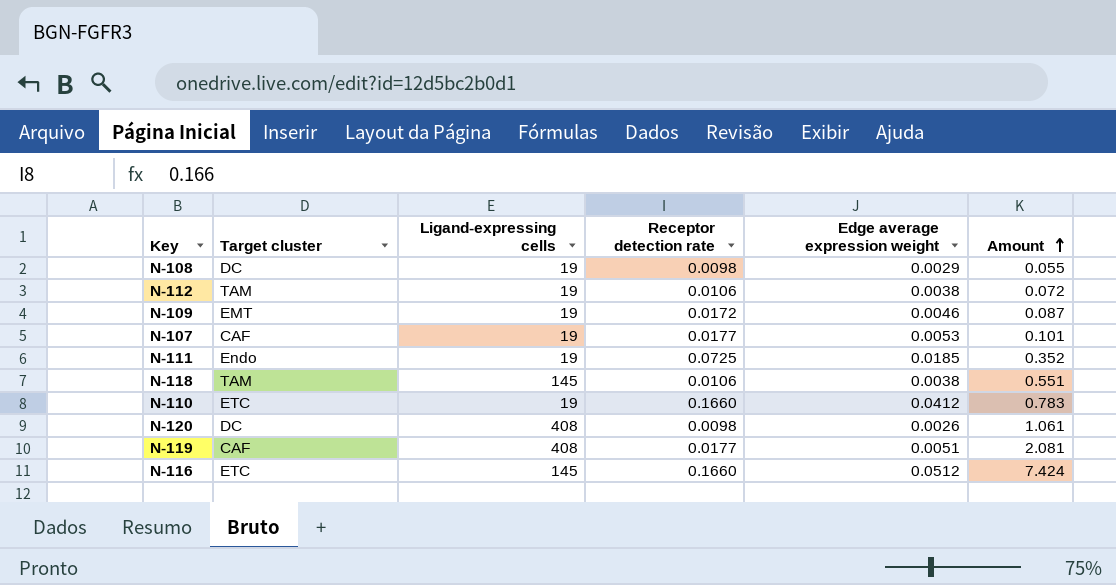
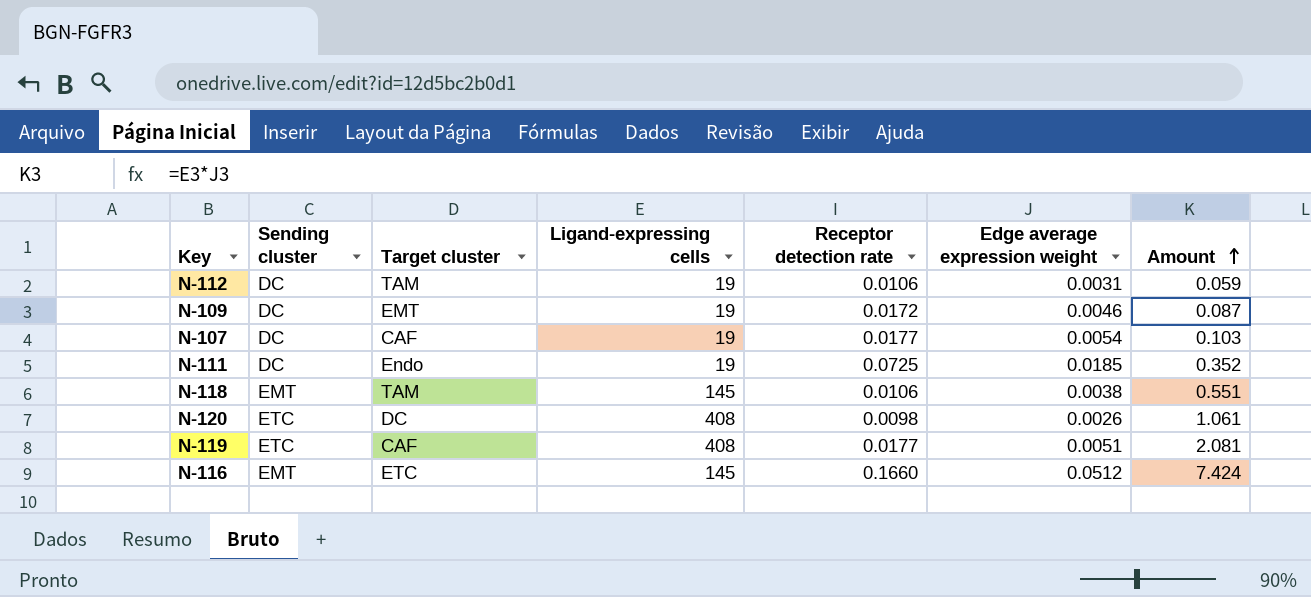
column Sending cluster | position: none -> 2
row N-108: DC | 19 | 0.0098 | 0.0029 | 0.055 -> none
row N-110: ETC | 19 | 0.1660 | 0.0412 | 0.783 -> none
N-112 | Edge average expression weight: 0.0038 -> 0.0031
N-112 | Amount: 0.072 -> 0.059
N-107 | Edge average expression weight: 0.0053 -> 0.0054
N-107 | Amount: 0.101 -> 0.103

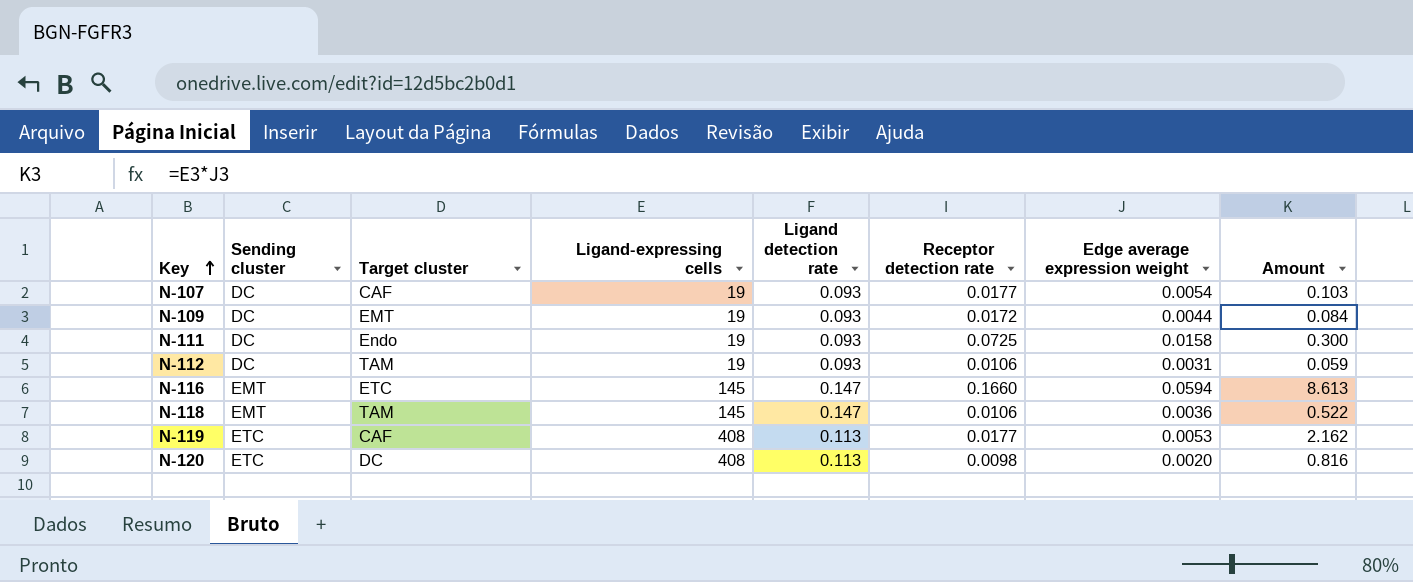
row order: Amount ascending -> Key ascending
column Ligand detection rate | position: none -> 5
N-109 | Edge average expression weight: 0.0046 -> 0.0044
N-109 | Amount: 0.087 -> 0.084
N-111 | Edge average expression weight: 0.0185 -> 0.0158
N-111 | Amount: 0.352 -> 0.300
N-116 | Edge average expression weight: 0.0512 -> 0.0594
N-116 | Amount: 7.424 -> 8.613
N-118 | Edge average expression weight: 0.0038 -> 0.0036
N-118 | Amount: 0.551 -> 0.522
N-119 | Edge average expression weight: 0.0051 -> 0.0053
N-119 | Amount: 2.081 -> 2.162
N-120 | Edge average expression weight: 0.0026 -> 0.0020
N-120 | Amount: 1.061 -> 0.816

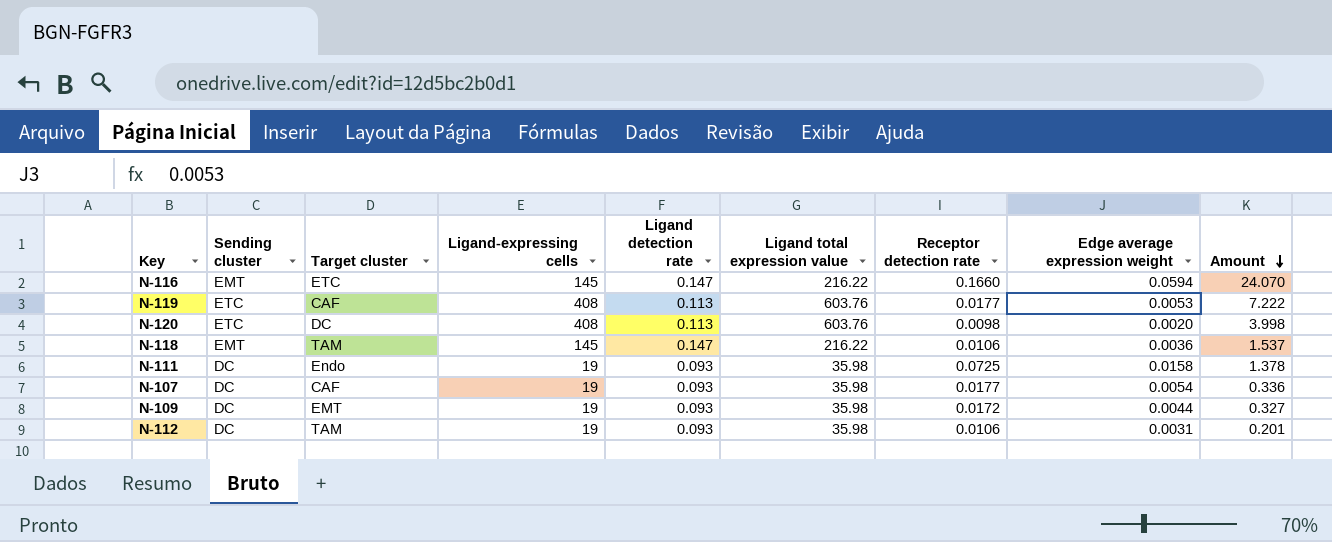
row order: Key ascending -> Amount descending
column Ligand total expression value | position: none -> 6
column Amount | formula: [Ligand-expressing cells] * [Edge average expression weight] -> [Ligand-expressing cells] * [Receptor detection rate]

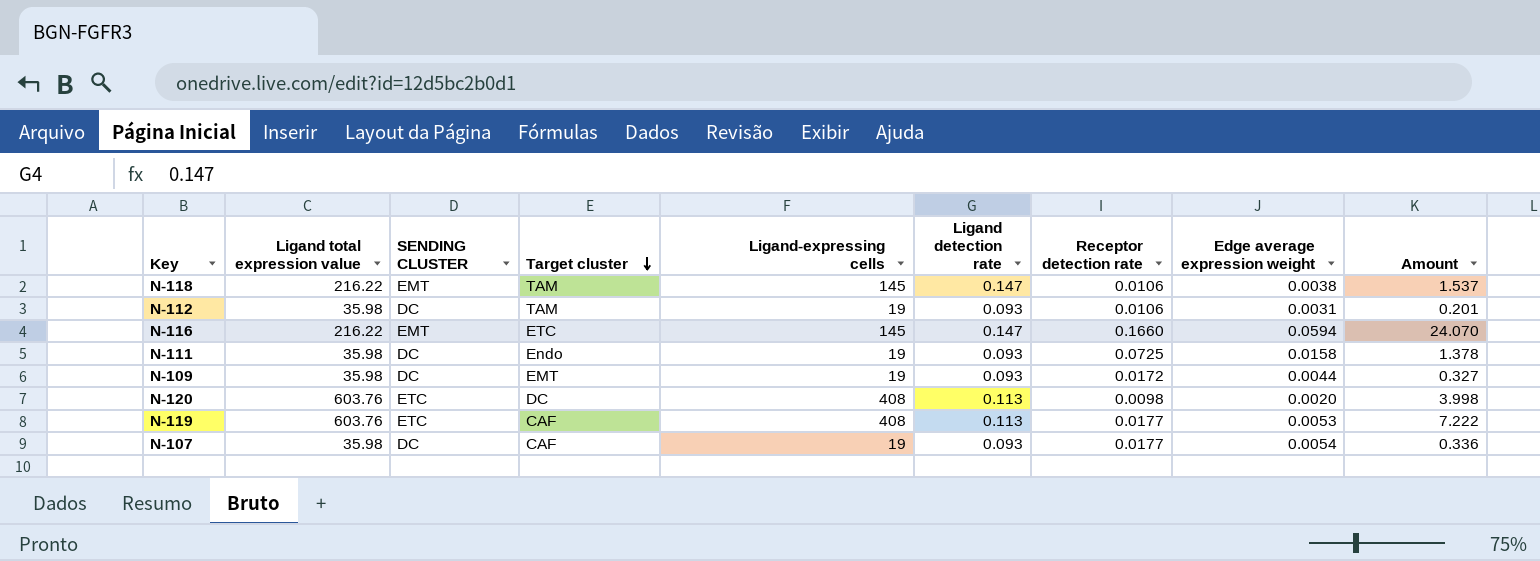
row order: Amount descending -> Target cluster descending
column Ligand total expression value | position: 6 -> 2
column name: Sending cluster -> SENDING CLUSTER
N-118 | Edge average expression weight: 0.0036 -> 0.0038

